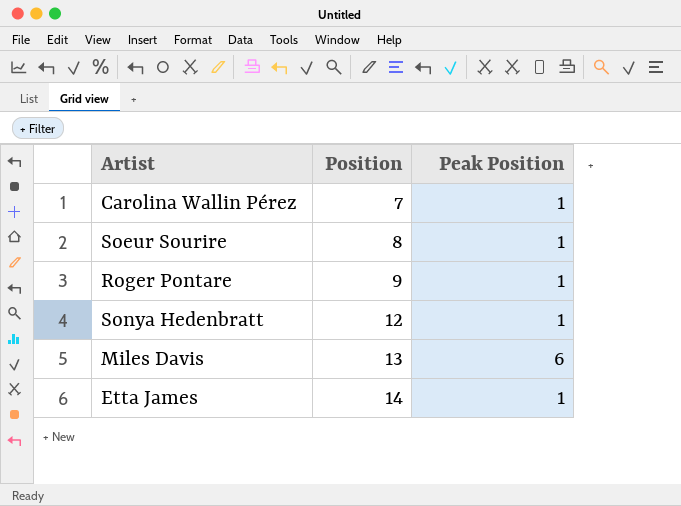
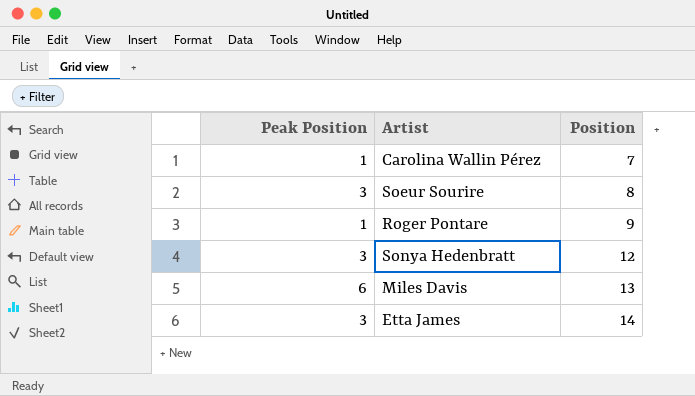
column Peak Position | position: 3 -> 1
Soeur Sourire | Peak Position: 1 -> 3
Sonya Hedenbratt | Peak Position: 1 -> 3
Etta James | Peak Position: 1 -> 3

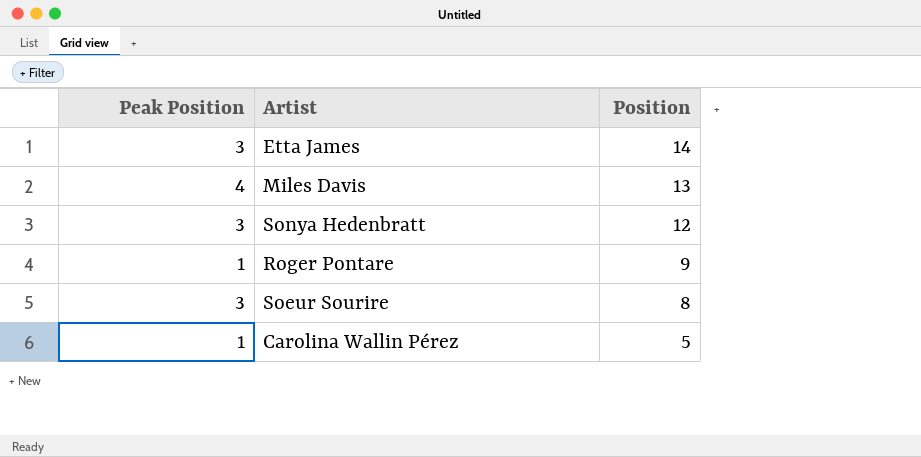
row order: Position ascending -> Position descending
Miles Davis | Peak Position: 6 -> 4
Carolina Wallin Pérez | Position: 7 -> 5

